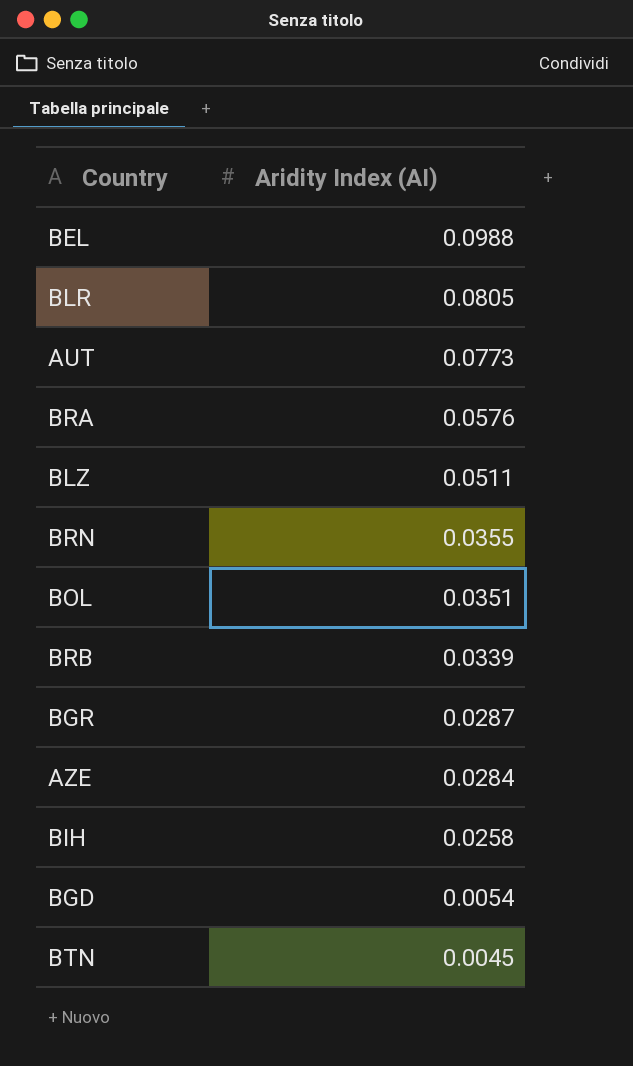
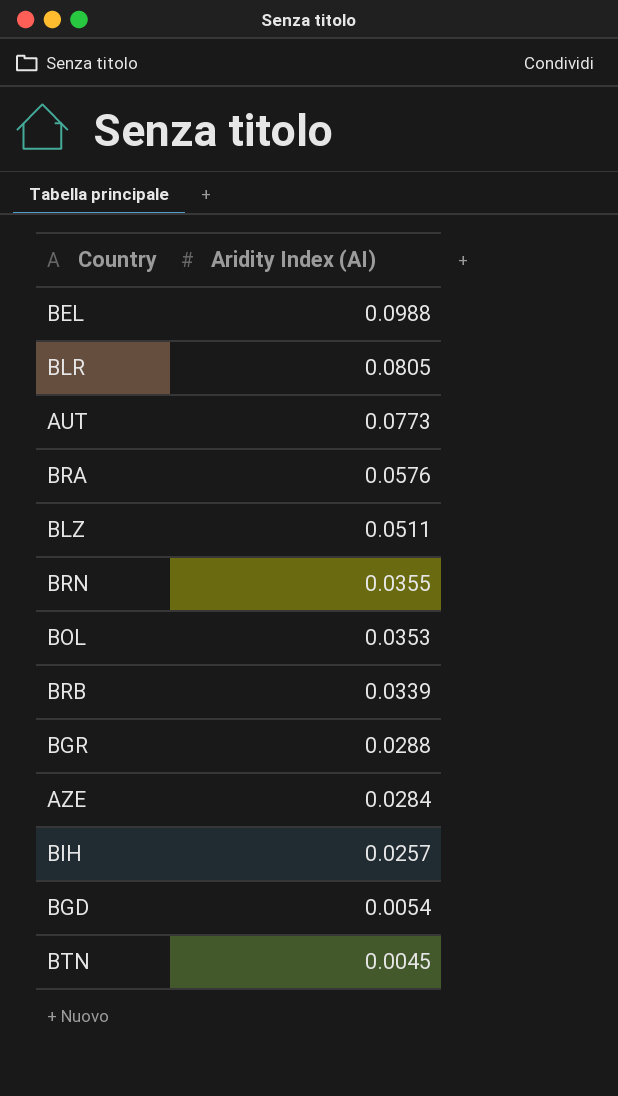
BOL | Aridity Index (AI): 0.0351 -> 0.0353
BGR | Aridity Index (AI): 0.0287 -> 0.0288
BIH | Aridity Index (AI): 0.0258 -> 0.0257

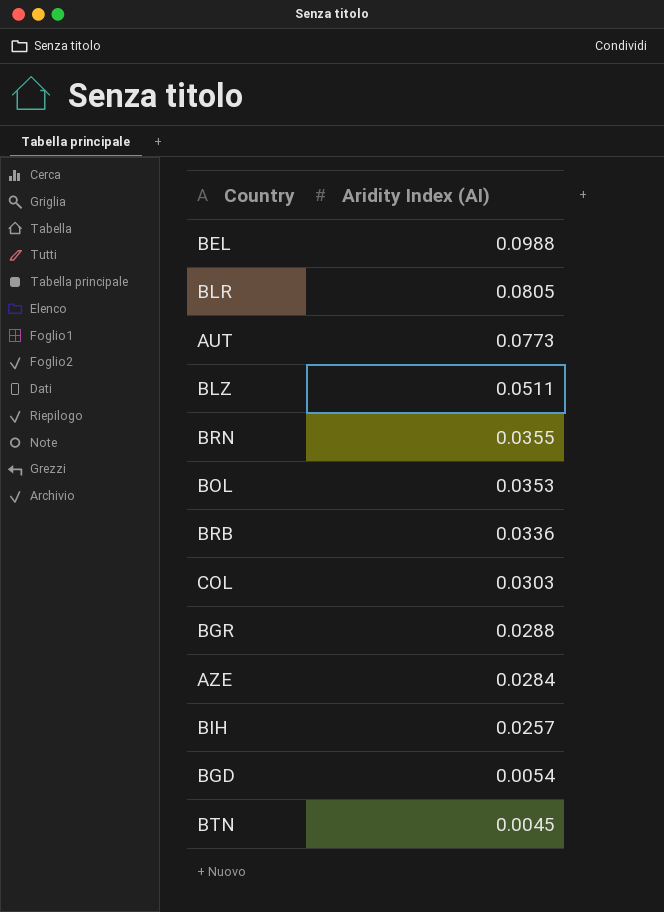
row BRA: 0.0576 -> none
BRB | Aridity Index (AI): 0.0339 -> 0.0336
row COL: none -> 0.0303

